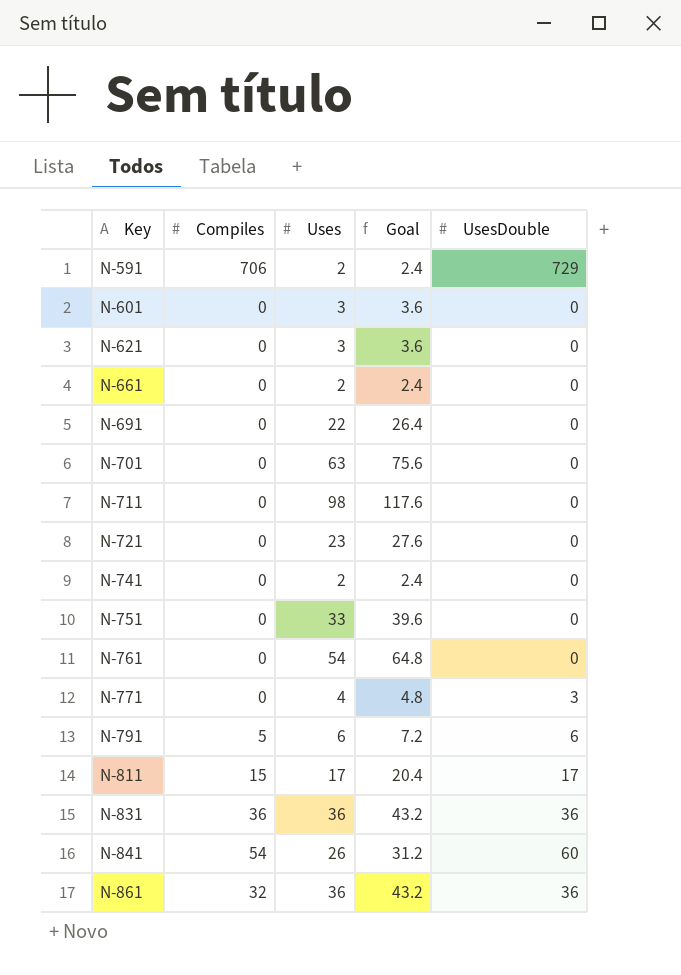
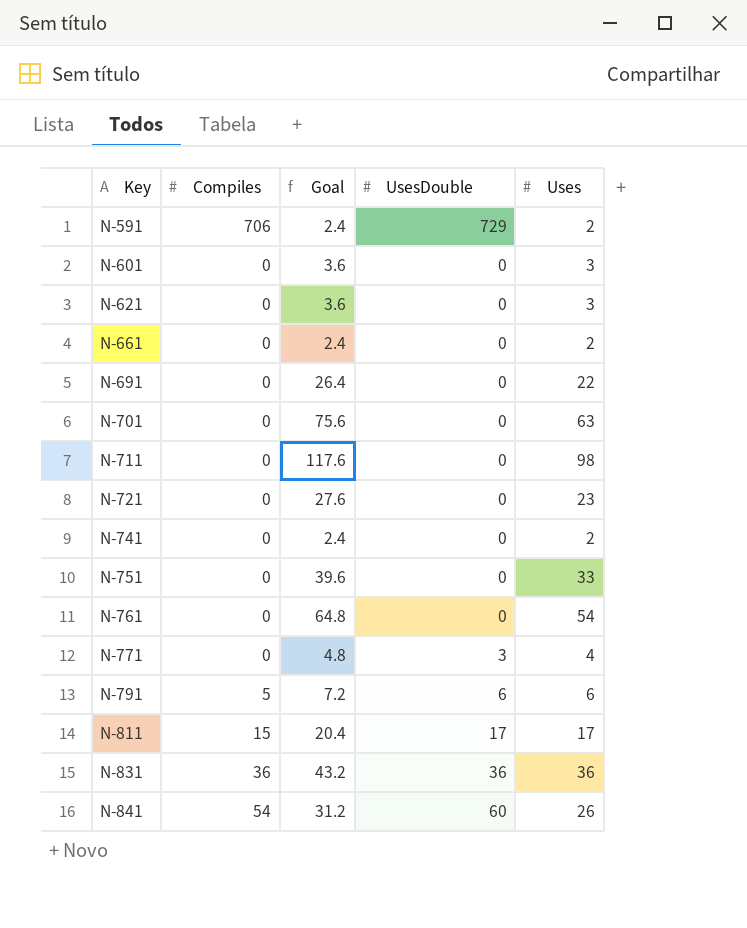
column Uses | position: 3 -> 5
row N-861: 32 | 36 | 43.2 | 36 -> none

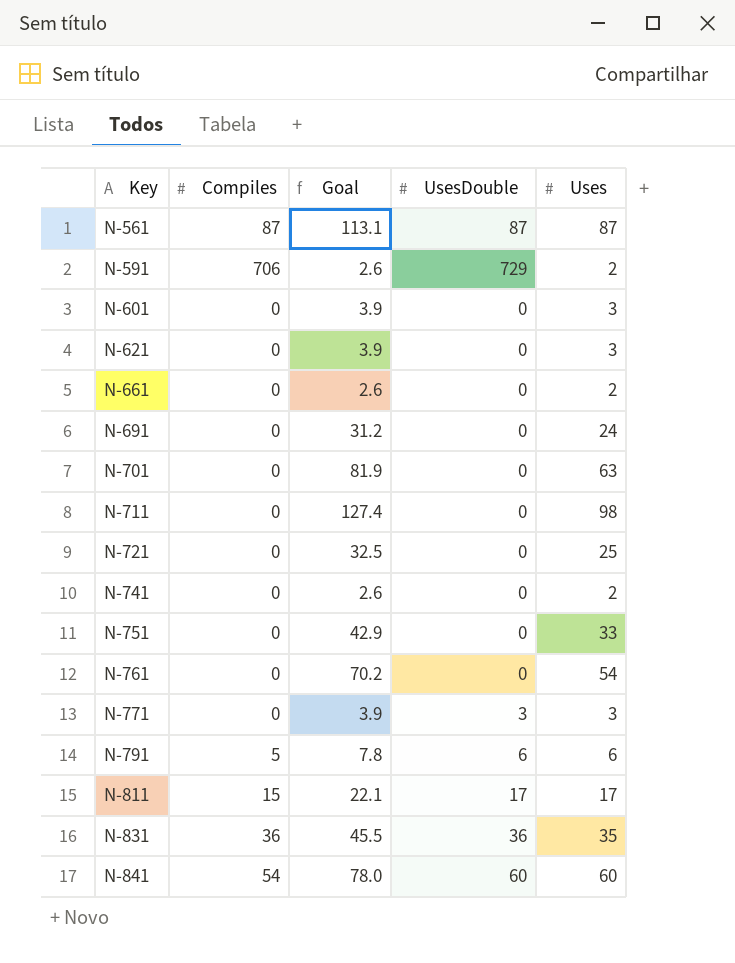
column Goal | formula: [Uses] * 1.2 -> [Uses] * 1.3
row N-561: none -> 87 | 113.1 | 87 | 87
N-691 | Uses: 22 -> 24
N-721 | Uses: 23 -> 25
N-771 | Uses: 4 -> 3
N-831 | Uses: 36 -> 35
N-841 | Uses: 26 -> 60

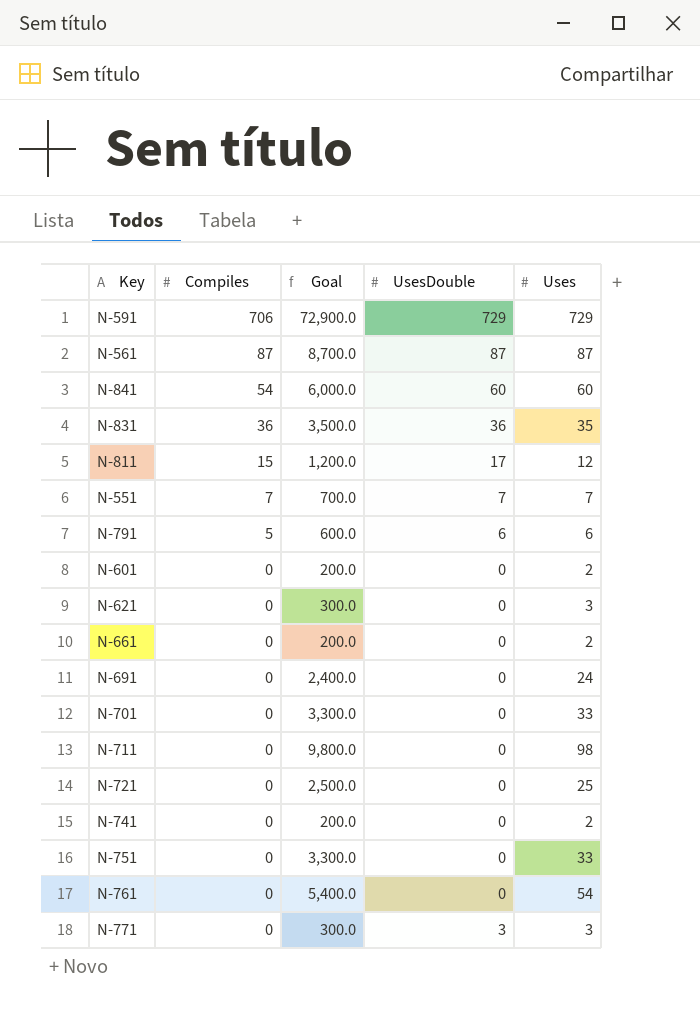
row order: Key ascending -> Compiles descending
column Goal | formula: [Uses] * 1.3 -> [Uses] * 100
N-591 | Uses: 2 -> 729
N-811 | Uses: 17 -> 12
row N-551: none -> 7 | 700.0 | 7 | 7
N-601 | Uses: 3 -> 2
N-701 | Uses: 63 -> 33

